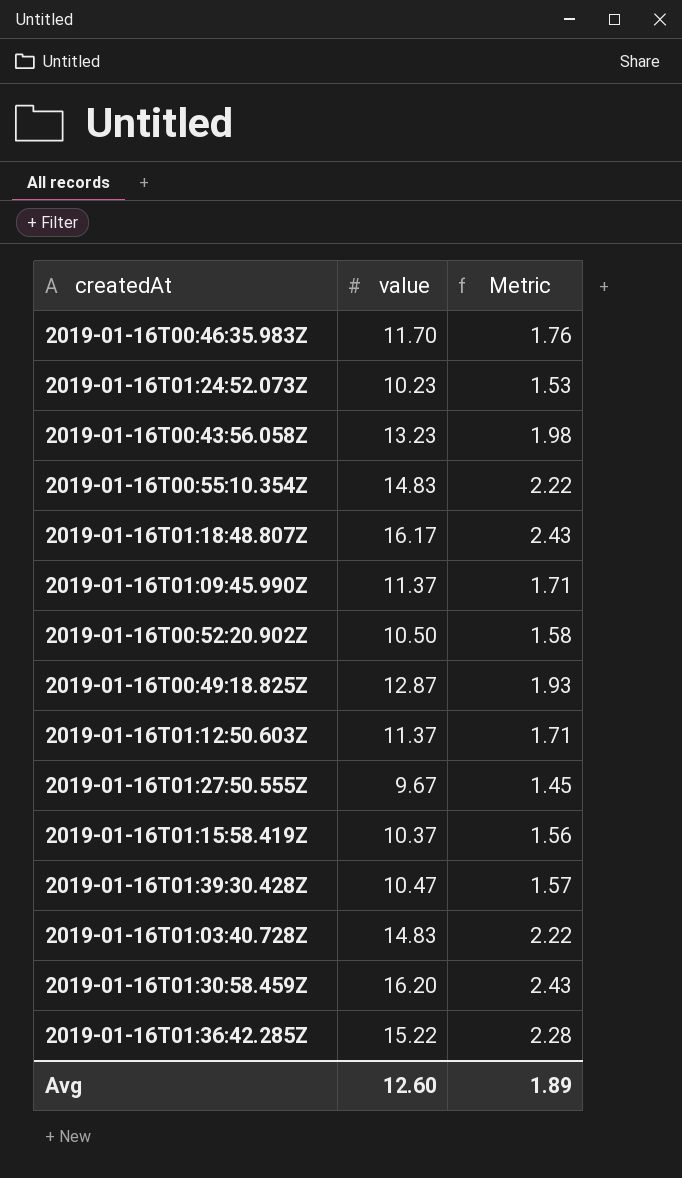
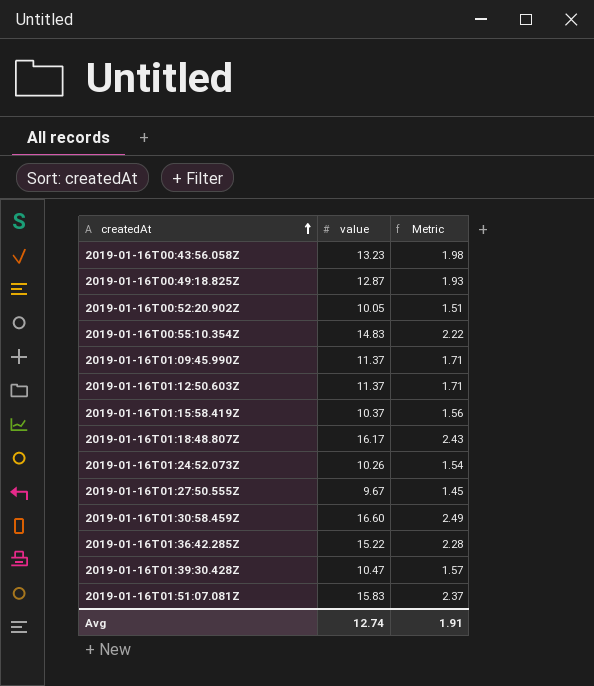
row order: none -> createdAt ascending
row 2019-01-16T00:46:35.983Z: 11.70 | 1.76 -> none
row 2019-01-16T01:03:40.728Z: 14.83 | 2.22 -> none
2019-01-16T00:52:20.902Z | value: 10.50 -> 10.05
2019-01-16T00:52:20.902Z | Metric: 1.58 -> 1.51
2019-01-16T01:24:52.073Z | value: 10.23 -> 10.26
2019-01-16T01:24:52.073Z | Metric: 1.53 -> 1.54
2019-01-16T01:30:58.459Z | value: 16.20 -> 16.60
2019-01-16T01:30:58.459Z | Metric: 2.43 -> 2.49
row 2019-01-16T01:51:07.081Z: none -> 15.83 | 2.37
Avg | value: 12.60 -> 12.74
Avg | Metric: 1.89 -> 1.91

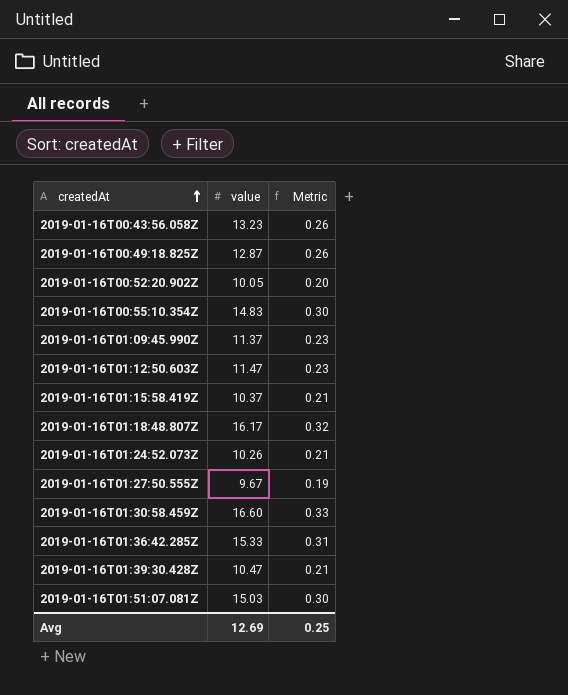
column Metric | formula: [value] * 0.15 -> [value] * 0.02
2019-01-16T01:12:50.603Z | value: 11.37 -> 11.47
2019-01-16T01:36:42.285Z | value: 15.22 -> 15.33
2019-01-16T01:51:07.081Z | value: 15.83 -> 15.03
Avg | value: 12.74 -> 12.69
Avg | Metric: 1.91 -> 0.25

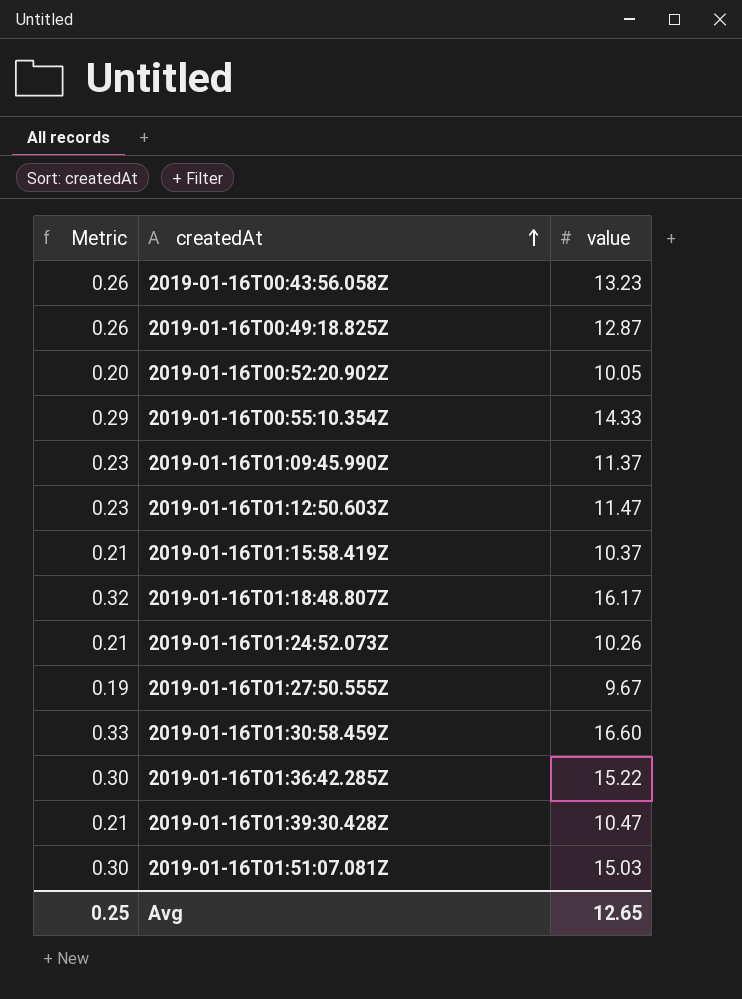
column Metric | position: 3 -> 1
2019-01-16T00:55:10.354Z | Metric: 0.30 -> 0.29
2019-01-16T00:55:10.354Z | value: 14.83 -> 14.33
2019-01-16T01:36:42.285Z | Metric: 0.31 -> 0.30
2019-01-16T01:36:42.285Z | value: 15.33 -> 15.22
Avg | value: 12.69 -> 12.65

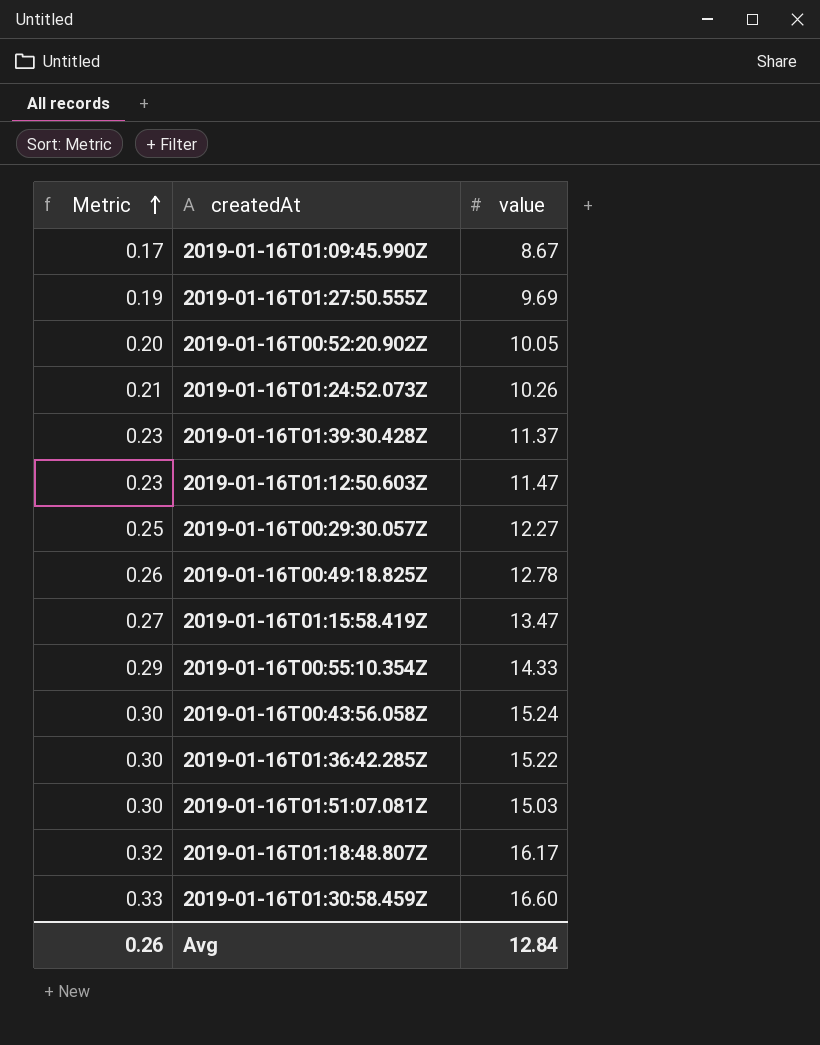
row order: createdAt ascending -> Metric ascending
2019-01-16T01:09:45.990Z | Metric: 0.23 -> 0.17
2019-01-16T01:09:45.990Z | value: 11.37 -> 8.67
2019-01-16T01:27:50.555Z | value: 9.67 -> 9.69
2019-01-16T01:39:30.428Z | Metric: 0.21 -> 0.23
2019-01-16T01:39:30.428Z | value: 10.47 -> 11.37
row 2019-01-16T00:29:30.057Z: none -> 0.25 | 12.27
2019-01-16T00:49:18.825Z | value: 12.87 -> 12.78
2019-01-16T01:15:58.419Z | Metric: 0.21 -> 0.27
2019-01-16T01:15:58.419Z | value: 10.37 -> 13.47
2019-01-16T00:43:56.058Z | Metric: 0.26 -> 0.30
2019-01-16T00:43:56.058Z | value: 13.23 -> 15.24
Avg | Metric: 0.25 -> 0.26
Avg | value: 12.65 -> 12.84

